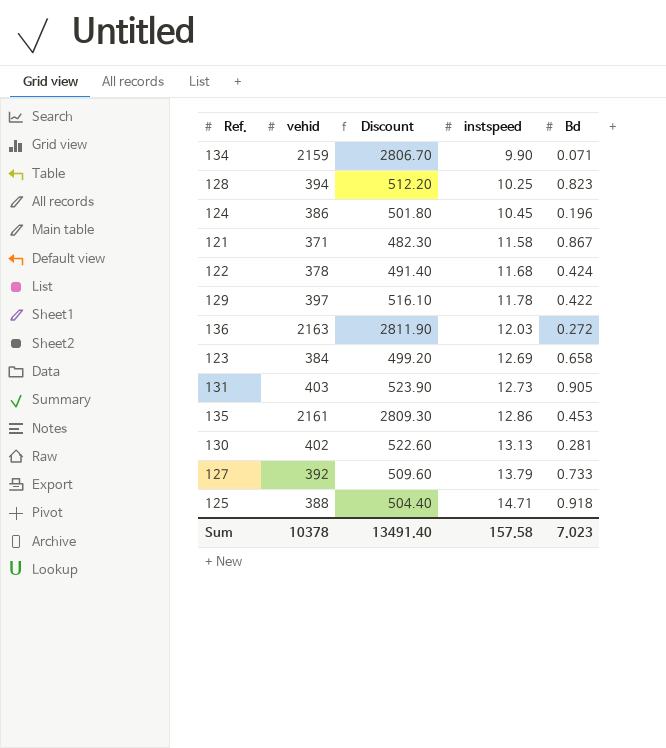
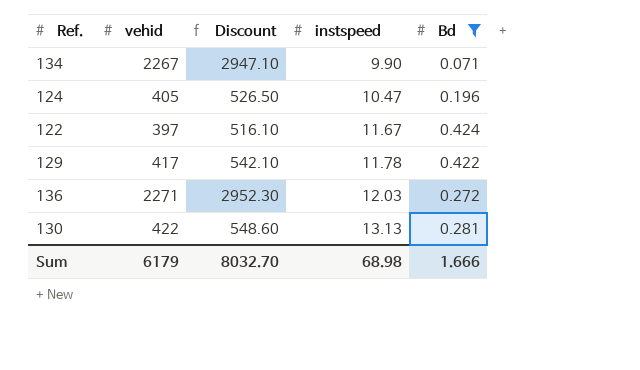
filter: none -> Bd <= 0.424
134 | vehid: 2159 -> 2267
134 | Discount: 2806.70 -> 2947.10
124 | vehid: 386 -> 405
124 | Discount: 501.80 -> 526.50
124 | instspeed: 10.45 -> 10.47
122 | vehid: 378 -> 397
122 | Discount: 491.40 -> 516.10
122 | instspeed: 11.68 -> 11.67
129 | vehid: 397 -> 417
129 | Discount: 516.10 -> 542.10
136 | vehid: 2163 -> 2271
136 | Discount: 2811.90 -> 2952.30
130 | vehid: 402 -> 422
130 | Discount: 522.60 -> 548.60
Sum | vehid: 10378 -> 6179
Sum | Discount: 13491.40 -> 8032.70
Sum | instspeed: 157.58 -> 68.98
Sum | Bd: 7.023 -> 1.666

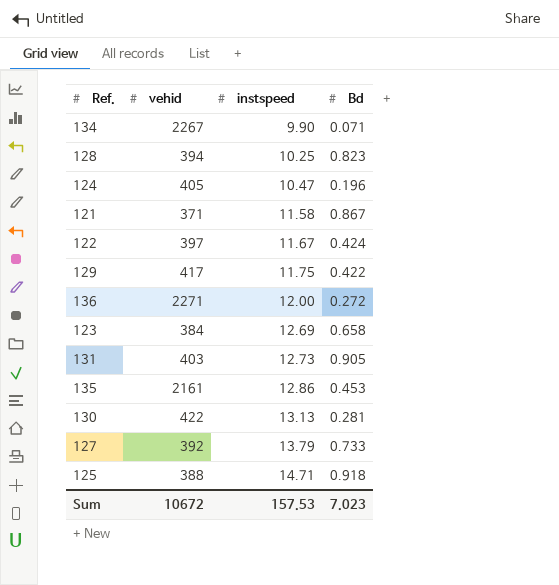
filter: Bd <= 0.424 -> none
column Discount | formula: [vehid] * 1.3 -> none
129 | instspeed: 11.78 -> 11.75
136 | instspeed: 12.03 -> 12.00
Sum | vehid: 6179 -> 10672
Sum | instspeed: 68.98 -> 157.53
Sum | Bd: 1.666 -> 7.023

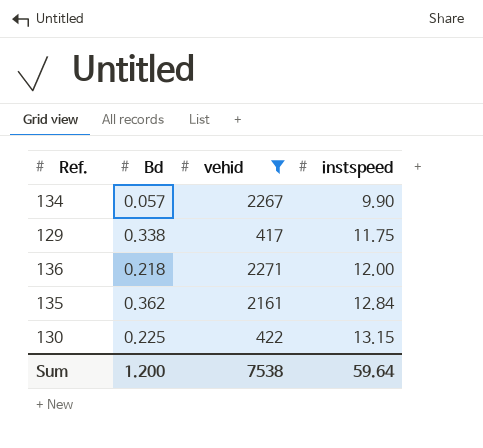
filter: none -> vehid >= 417
column Bd | position: 4 -> 2
134 | Bd: 0.071 -> 0.057
129 | Bd: 0.422 -> 0.338
136 | Bd: 0.272 -> 0.218
135 | Bd: 0.453 -> 0.362
135 | instspeed: 12.86 -> 12.84
130 | Bd: 0.281 -> 0.225
130 | instspeed: 13.13 -> 13.15
Sum | Bd: 7.023 -> 1.200
Sum | vehid: 10672 -> 7538
Sum | instspeed: 157.53 -> 59.64

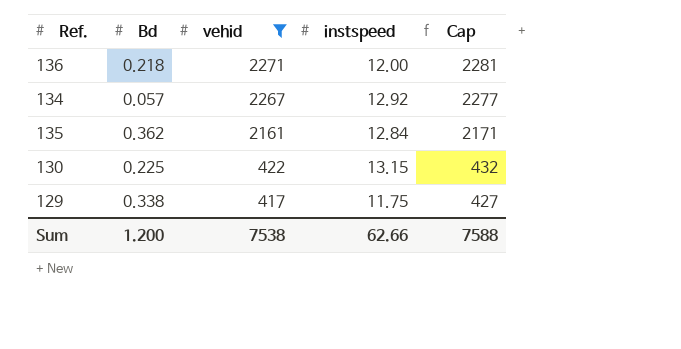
row order: instspeed ascending -> vehid descending
column Cap | formula: none -> [vehid] + 10
134 | instspeed: 9.90 -> 12.92
Sum | instspeed: 59.64 -> 62.66

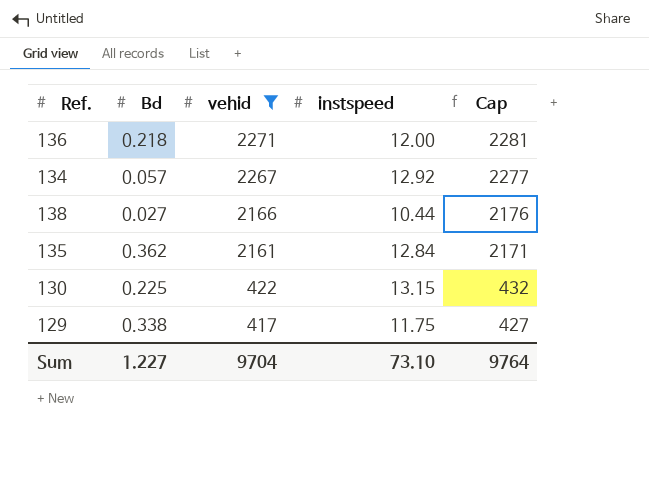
row 138: none -> 0.027 | 2166 | 10.44 | 2176
Sum | Bd: 1.200 -> 1.227
Sum | vehid: 7538 -> 9704
Sum | instspeed: 62.66 -> 73.10
Sum | Cap: 7588 -> 9764

